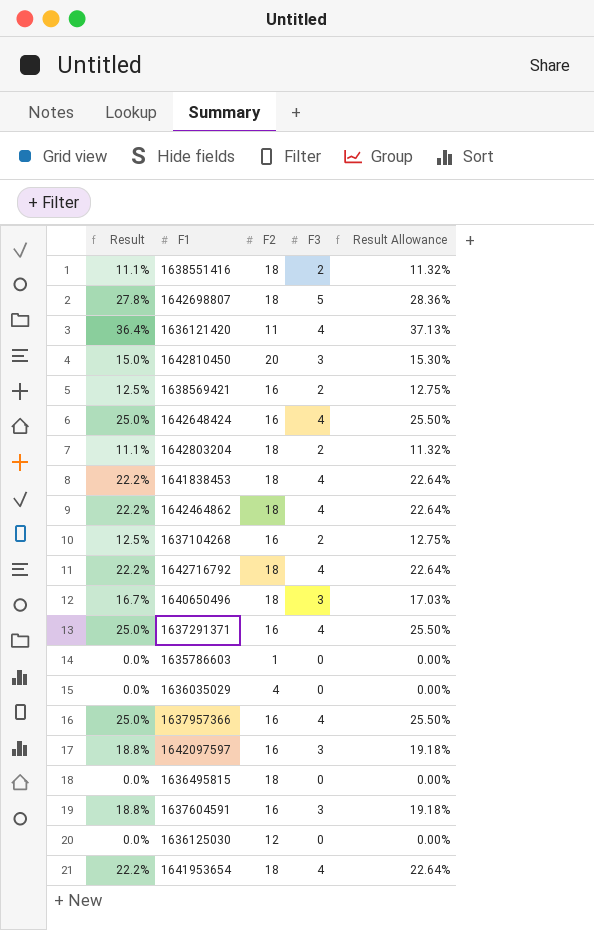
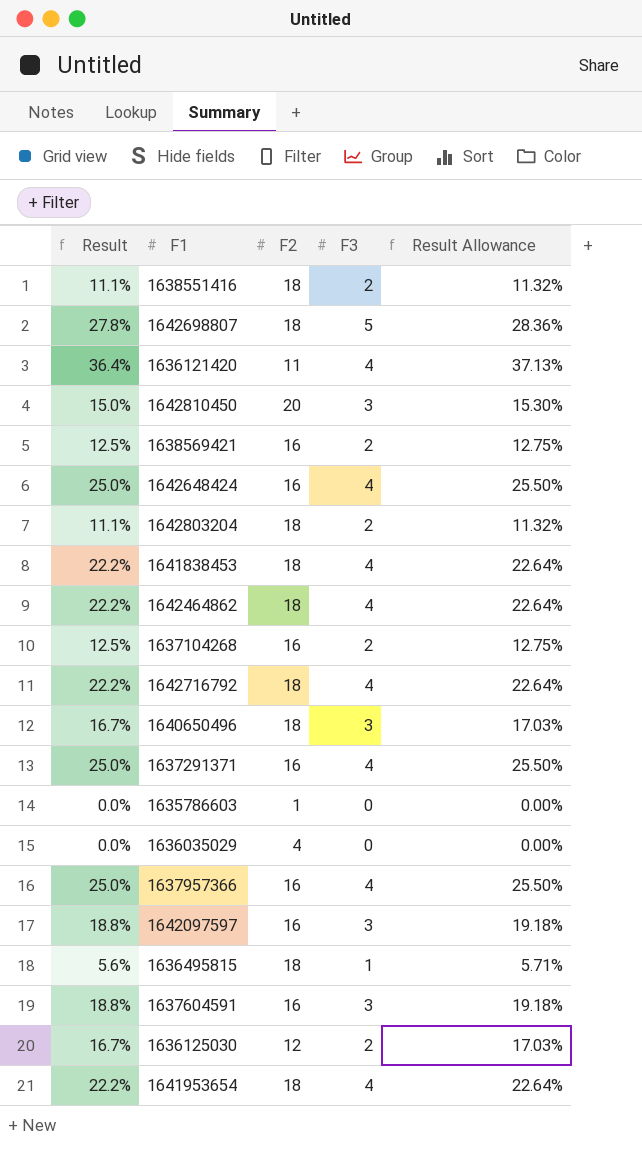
1636495815 | Result: 0.0% -> 5.6%
1636495815 | F3: 0 -> 1
1636495815 | Result Allowance: 0.00% -> 5.71%
1636125030 | Result: 0.0% -> 16.7%
1636125030 | F3: 0 -> 2
1636125030 | Result Allowance: 0.00% -> 17.03%

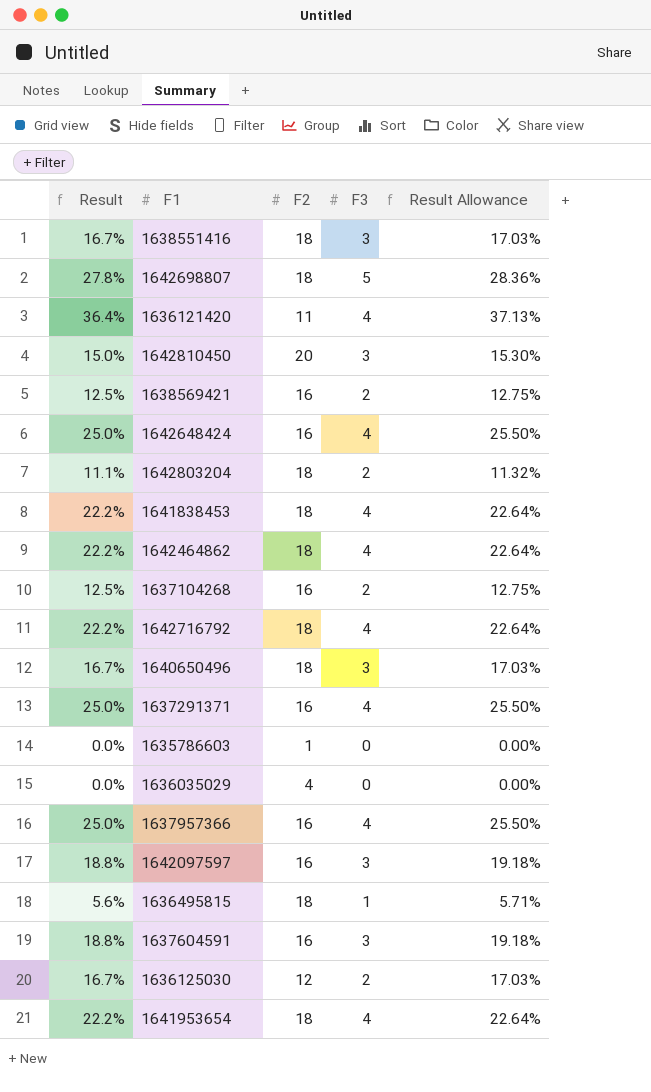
1638551416 | Result: 11.1% -> 16.7%
1638551416 | F3: 2 -> 3
1638551416 | Result Allowance: 11.32% -> 17.03%

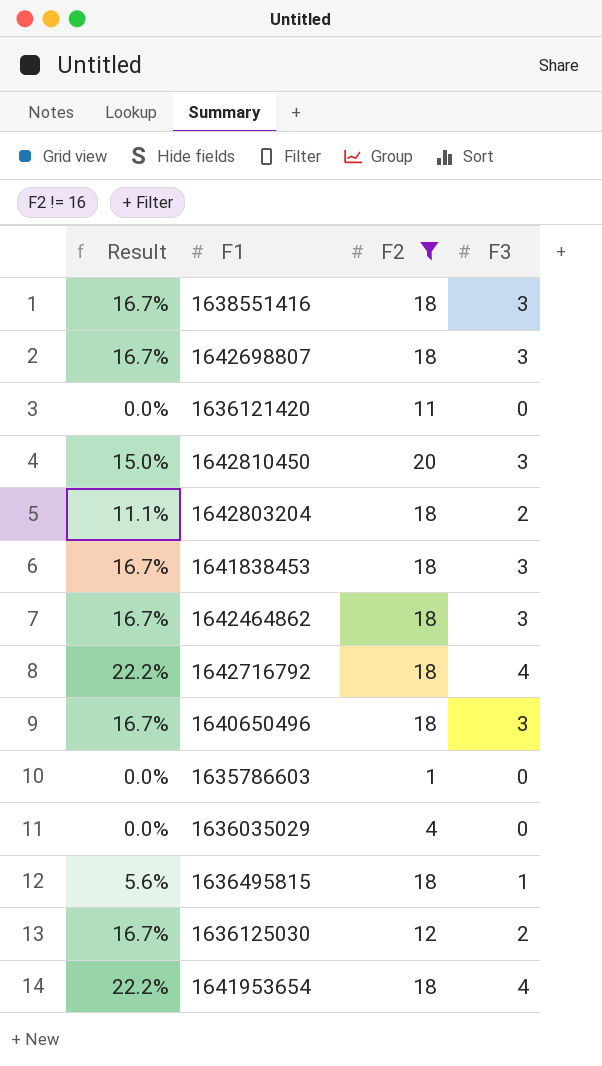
filter: none -> F2 != 16
column Result Allowance | formula: [Result] * 1.02 -> none
1642698807 | Result: 27.8% -> 16.7%
1642698807 | F3: 5 -> 3
1636121420 | Result: 36.4% -> 0.0%
1636121420 | F3: 4 -> 0
1641838453 | Result: 22.2% -> 16.7%
1641838453 | F3: 4 -> 3
1642464862 | Result: 22.2% -> 16.7%
1642464862 | F3: 4 -> 3

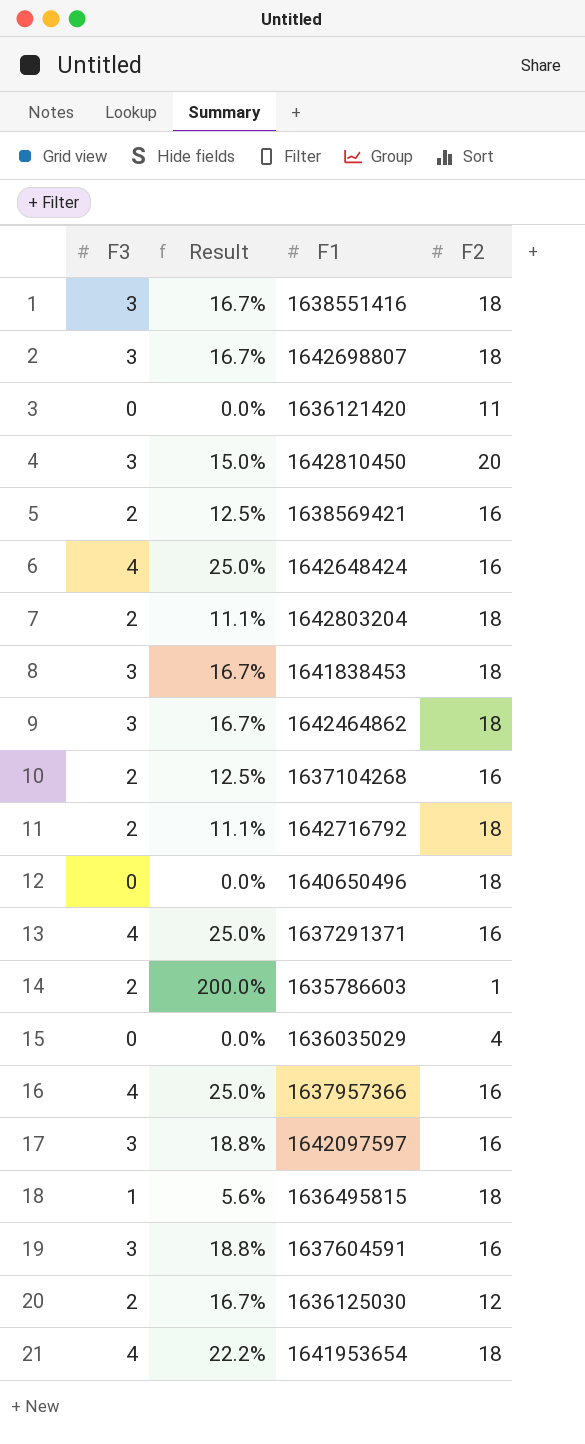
filter: F2 != 16 -> none
column F3 | position: 4 -> 1
1642716792 | F3: 4 -> 2
1642716792 | Result: 22.2% -> 11.1%
1640650496 | F3: 3 -> 0
1640650496 | Result: 16.7% -> 0.0%
1635786603 | F3: 0 -> 2
1635786603 | Result: 0.0% -> 200.0%

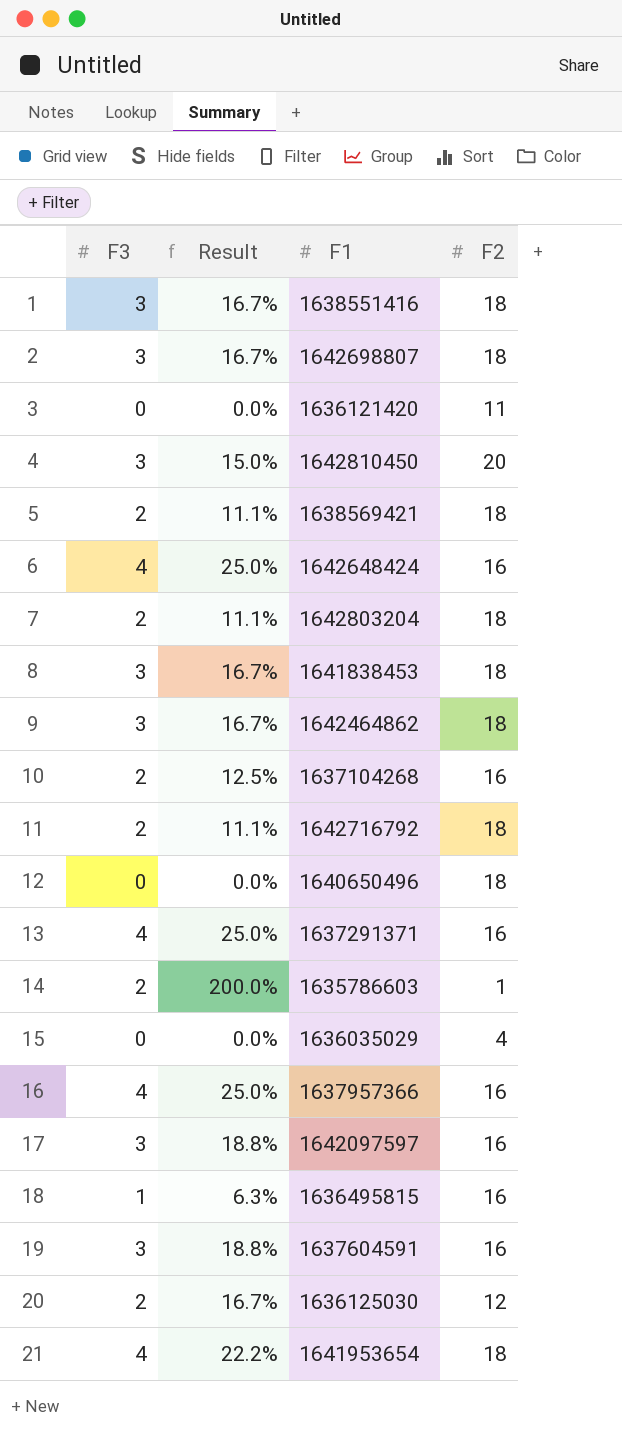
1638569421 | Result: 12.5% -> 11.1%
1638569421 | F2: 16 -> 18
1636495815 | Result: 5.6% -> 6.3%
1636495815 | F2: 18 -> 16

